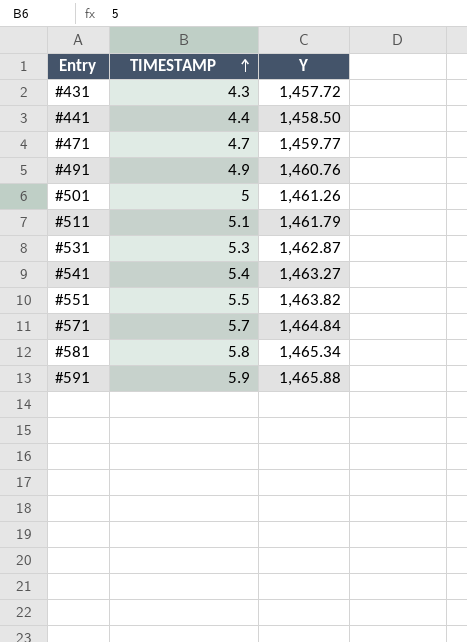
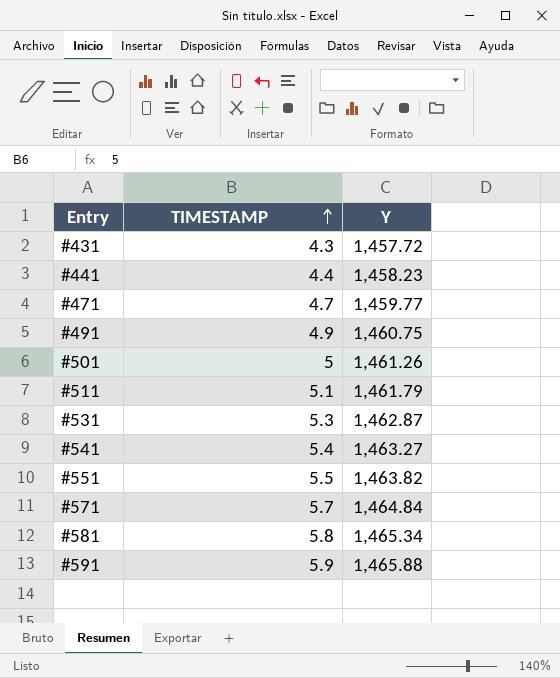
#441 | Y: 1,458.50 -> 1,458.23
#491 | Y: 1,460.76 -> 1,460.75

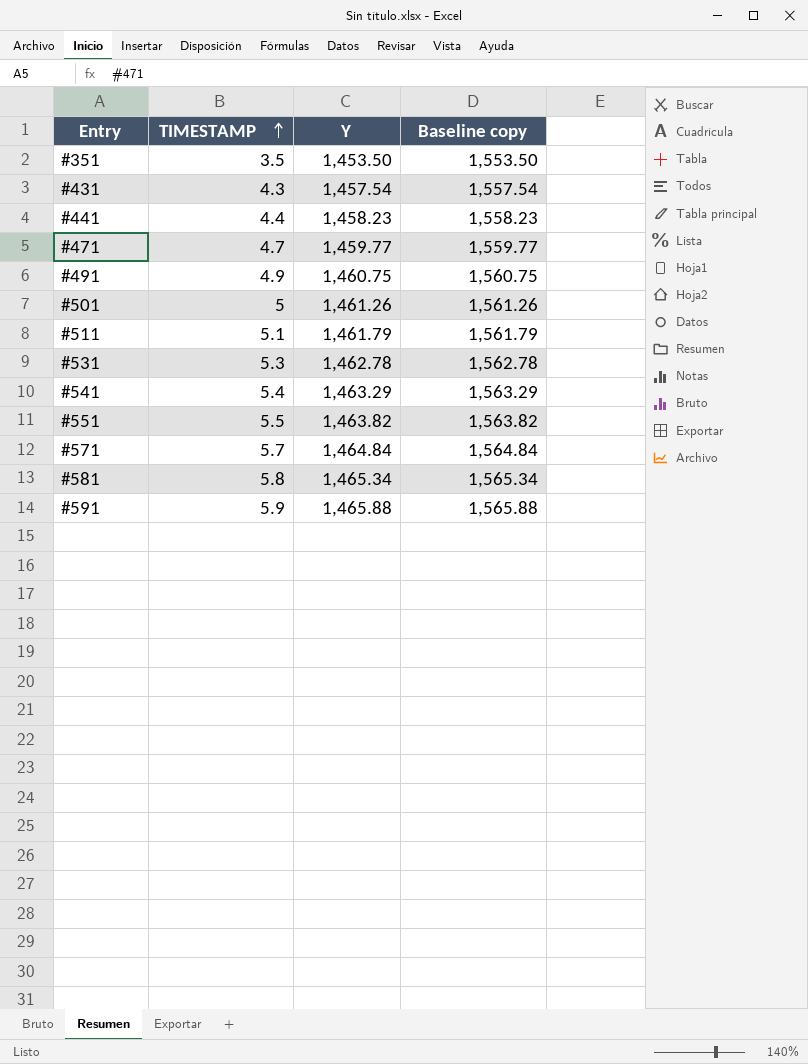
column Baseline copy | formula: none -> [Y] + 100
row #351: none -> 3.5 | 1,453.50 | 1,553.50
#431 | Y: 1,457.72 -> 1,457.54
#531 | Y: 1,462.87 -> 1,462.78
#541 | Y: 1,463.27 -> 1,463.29

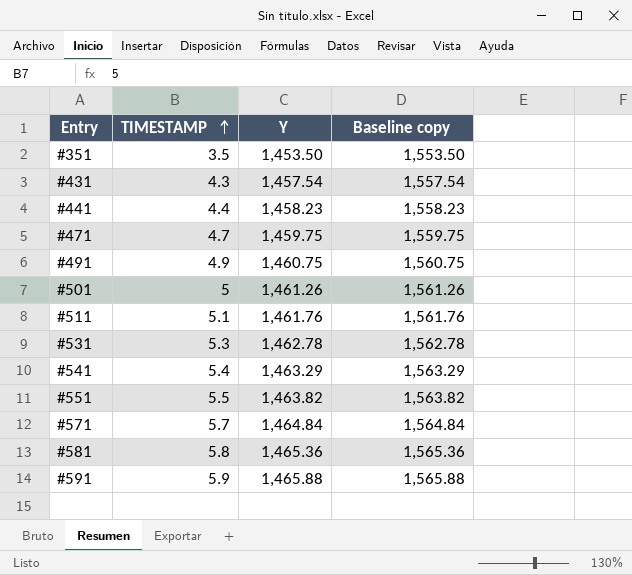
#471 | Y: 1,459.77 -> 1,459.75
#471 | Baseline copy: 1,559.77 -> 1,559.75
#511 | Y: 1,461.79 -> 1,461.76
#511 | Baseline copy: 1,561.79 -> 1,561.76
#581 | Y: 1,465.34 -> 1,465.36
#581 | Baseline copy: 1,565.34 -> 1,565.36

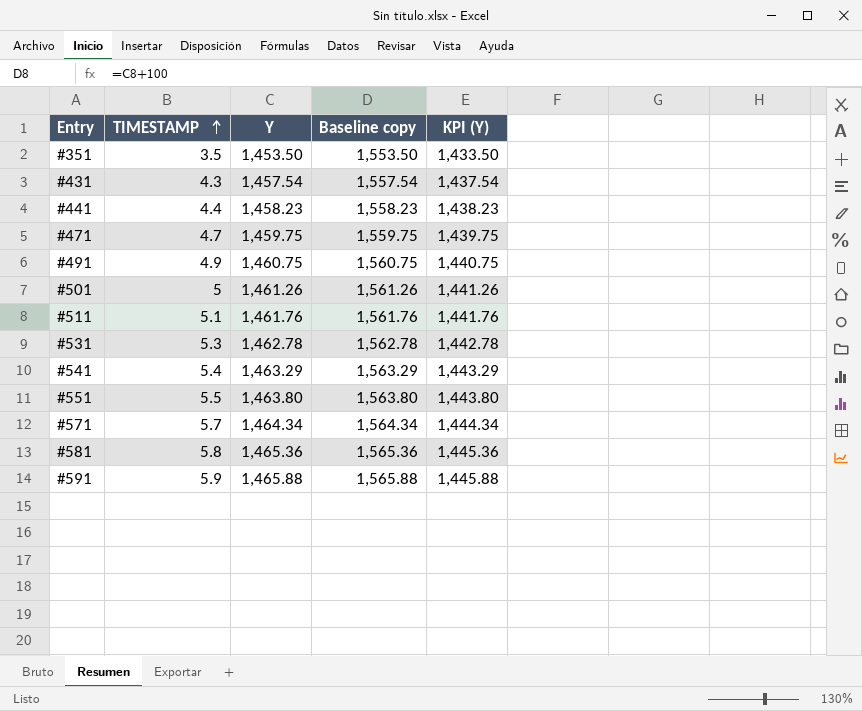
column KPI (Y) | formula: none -> [Y] - 20
#551 | Y: 1,463.82 -> 1,463.80
#551 | Baseline copy: 1,563.82 -> 1,563.80
#571 | Y: 1,464.84 -> 1,464.34
#571 | Baseline copy: 1,564.84 -> 1,564.34

